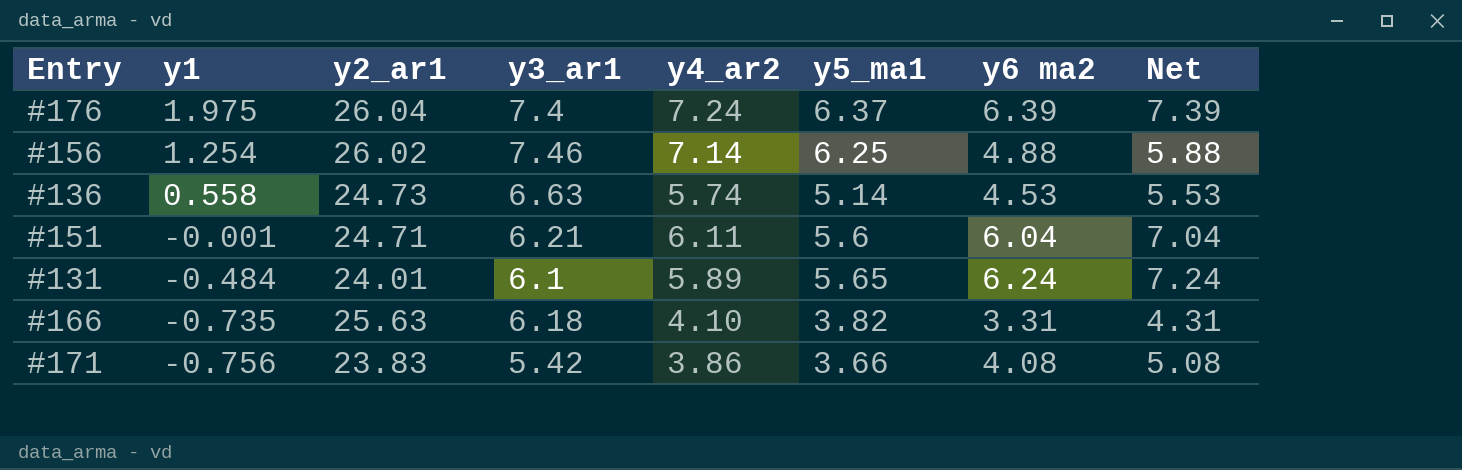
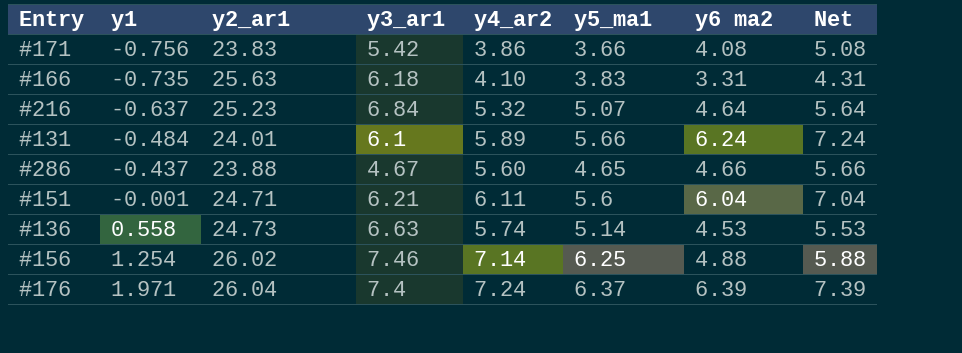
row order: y1 descending -> y1 ascending
#166 | y5_ma1: 3.82 -> 3.83
row #216: none -> -0.637 | 25.23 | 6.84 | 5.32 | 5.07 | 4.64 | 5.64
#131 | y5_ma1: 5.65 -> 5.66
row #286: none -> -0.437 | 23.88 | 4.67 | 5.60 | 4.65 | 4.66 | 5.66
#176 | y1: 1.975 -> 1.971

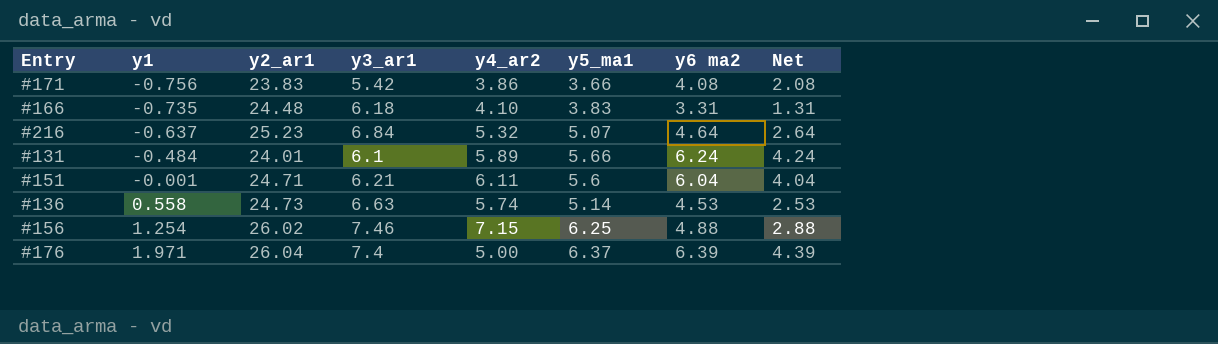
column Net | formula: [y6 ma2] + 1 -> [y6 ma2] - 2
row #286: -0.437 | 23.88 | 4.67 | 5.60 | 4.65 | 4.66 | 5.66 -> none
#166 | y2_ar1: 25.63 -> 24.48
#156 | y4_ar2: 7.14 -> 7.15
#176 | y4_ar2: 7.24 -> 5.00

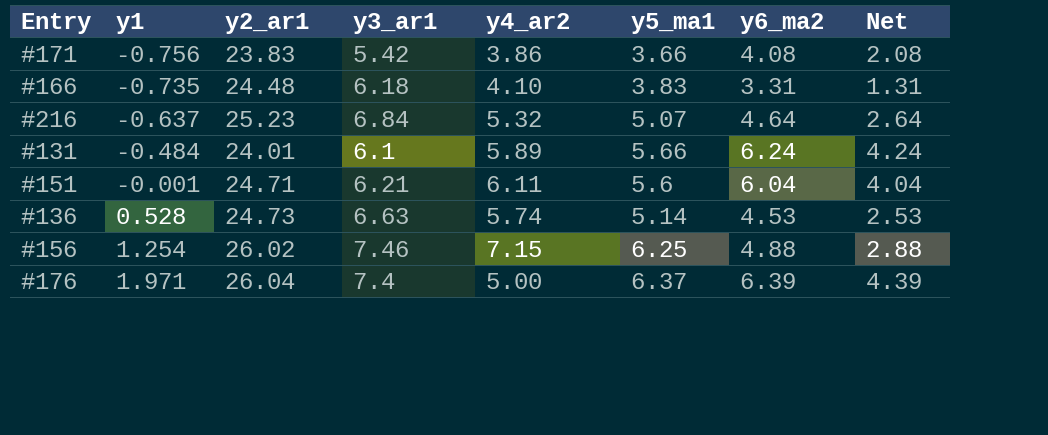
column name: y6 ma2 -> y6_ma2
#136 | y1: 0.558 -> 0.528

